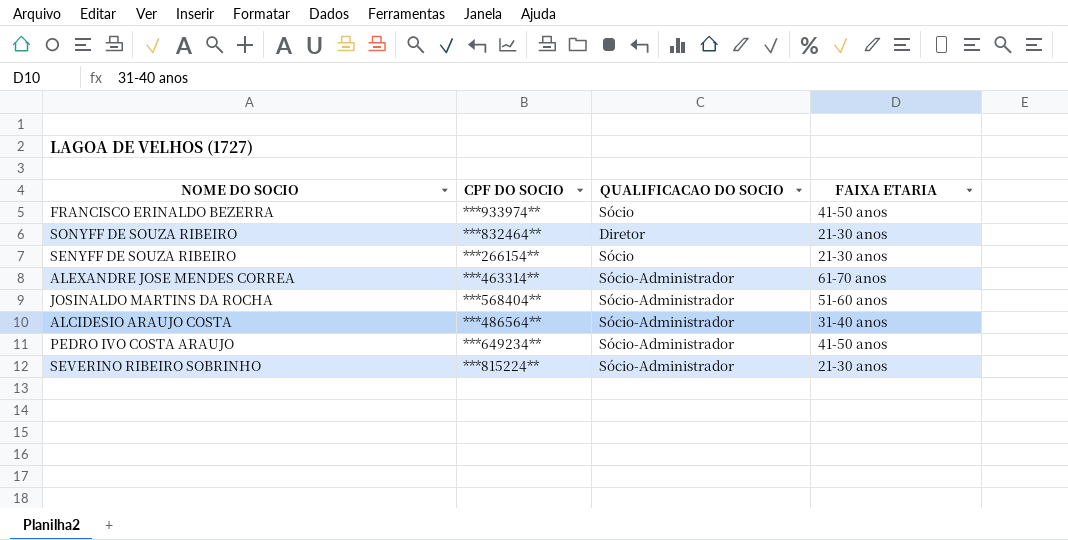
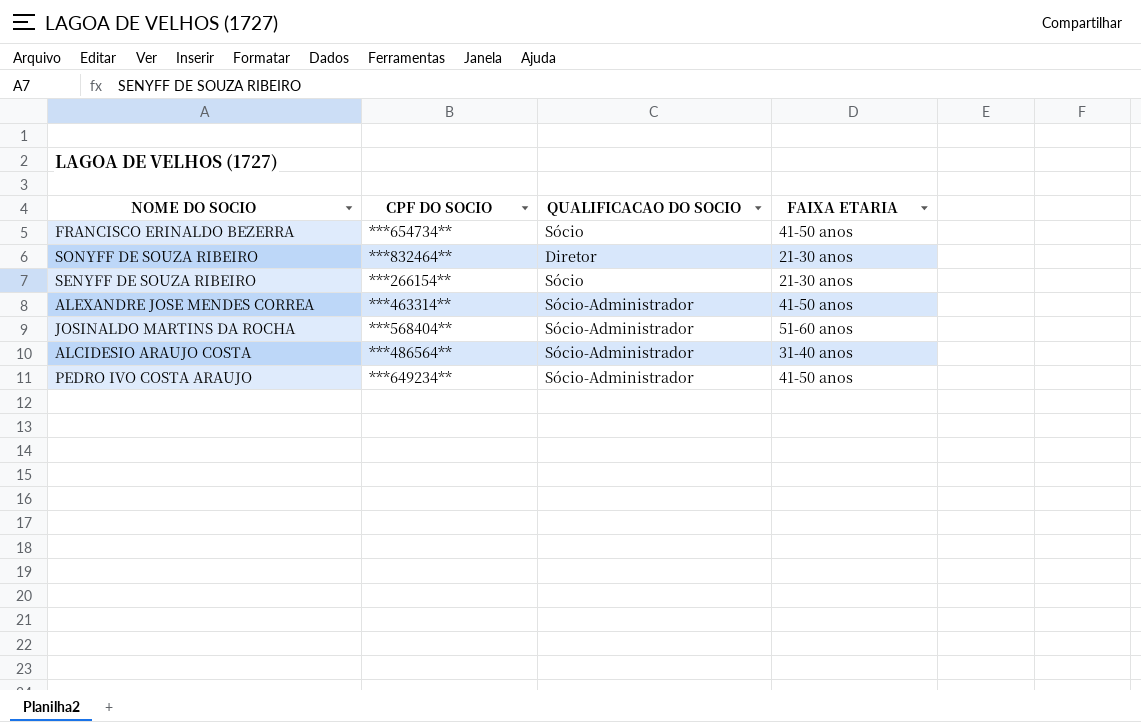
row SEVERINO RIBEIRO SOBRINHO: ***815224** | Sócio-Administrador | 21-30 anos -> none
FRANCISCO ERINALDO BEZERRA | CPF DO SOCIO: ***933974** -> ***654734**
ALEXANDRE JOSE MENDES CORREA | FAIXA ETARIA: 61-70 anos -> 41-50 anos

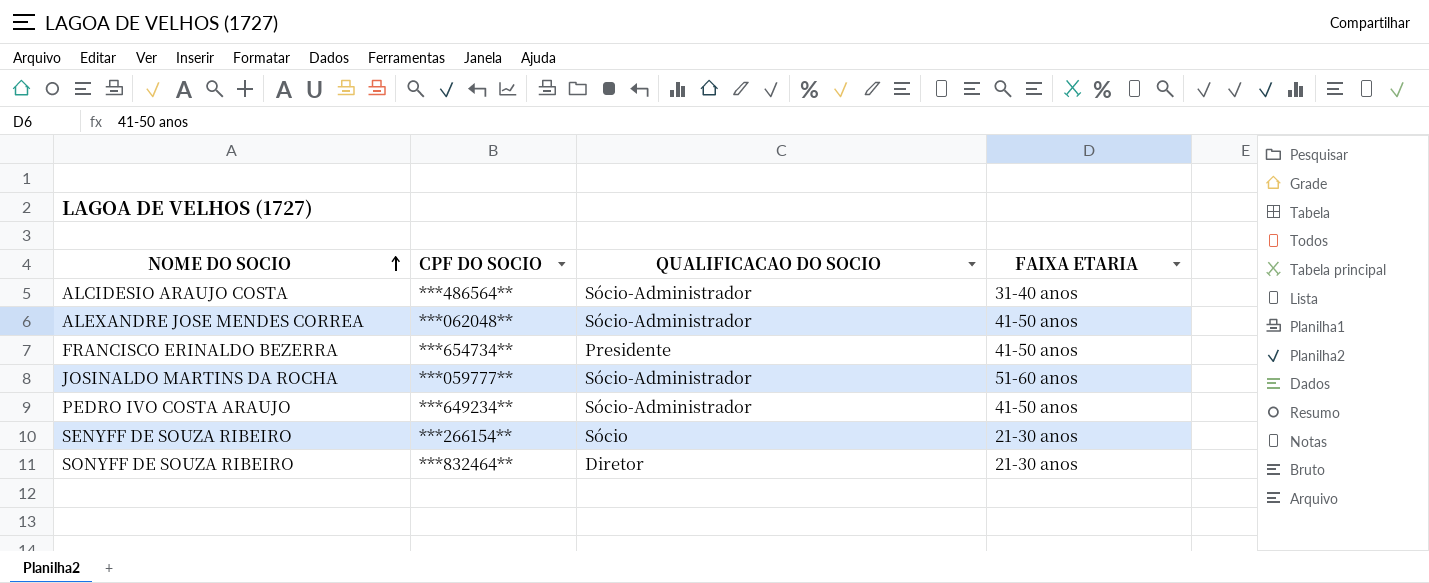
row order: none -> NOME DO SOCIO ascending
ALEXANDRE JOSE MENDES CORREA | CPF DO SOCIO: ***463314** -> ***062048**
FRANCISCO ERINALDO BEZERRA | QUALIFICACAO DO SOCIO: Sócio -> Presidente
JOSINALDO MARTINS DA ROCHA | CPF DO SOCIO: ***568404** -> ***059777**

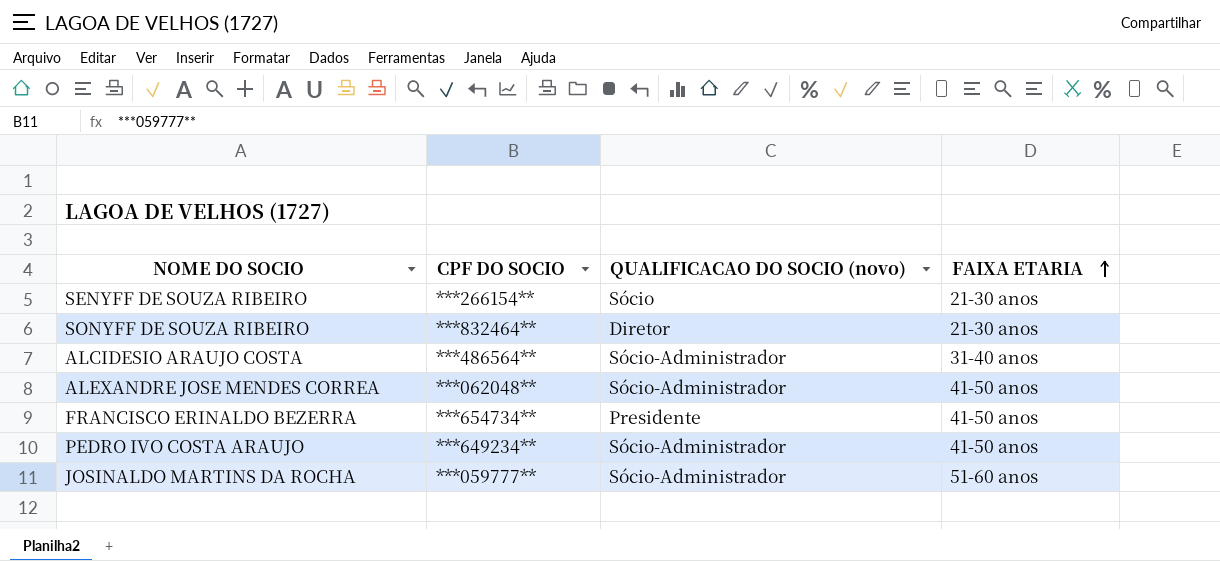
row order: NOME DO SOCIO ascending -> FAIXA ETARIA ascending
column name: QUALIFICACAO DO SOCIO -> QUALIFICACAO DO SOCIO (novo)

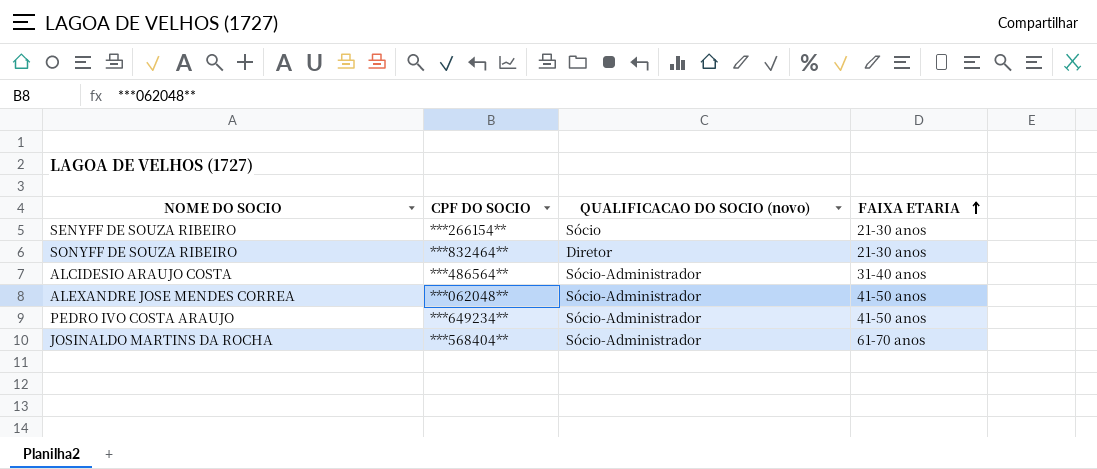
row FRANCISCO ERINALDO BEZERRA: ***654734** | Presidente | 41-50 anos -> none
JOSINALDO MARTINS DA ROCHA | CPF DO SOCIO: ***059777** -> ***568404**
JOSINALDO MARTINS DA ROCHA | FAIXA ETARIA: 51-60 anos -> 61-70 anos

